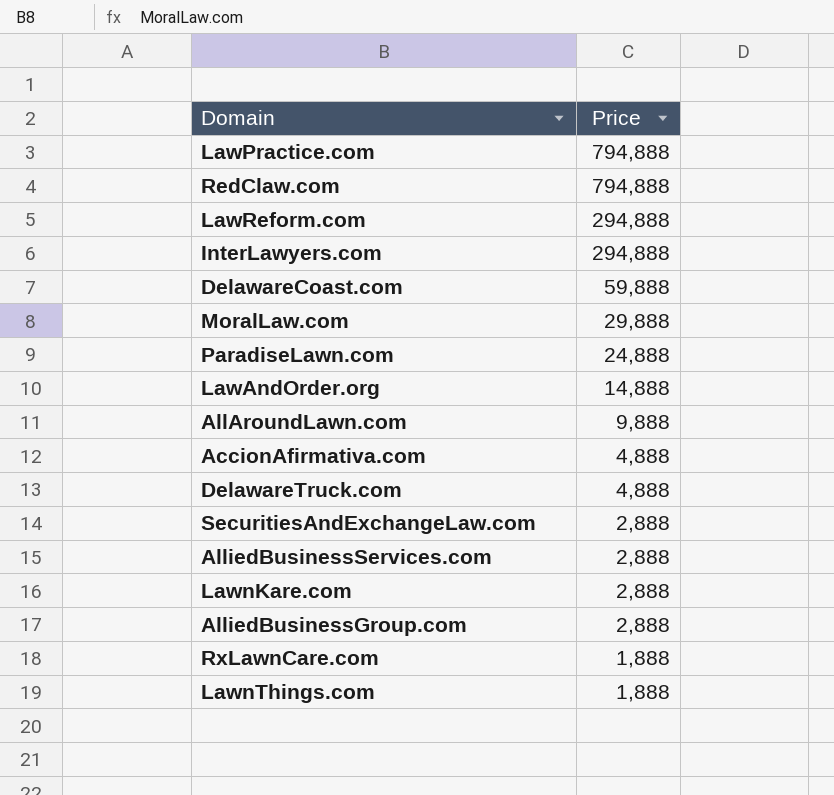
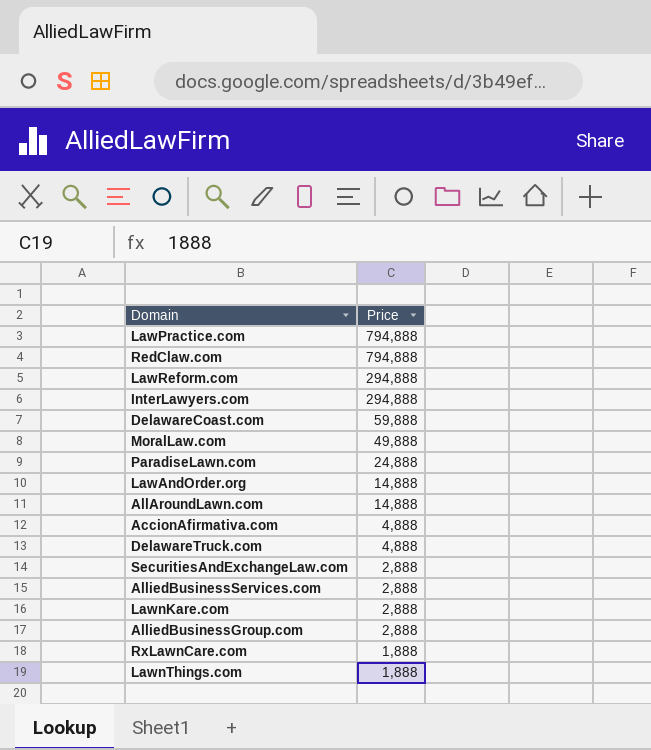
MoralLaw.com | Price: 29,888 -> 49,888
AllAroundLawn.com | Price: 9,888 -> 14,888

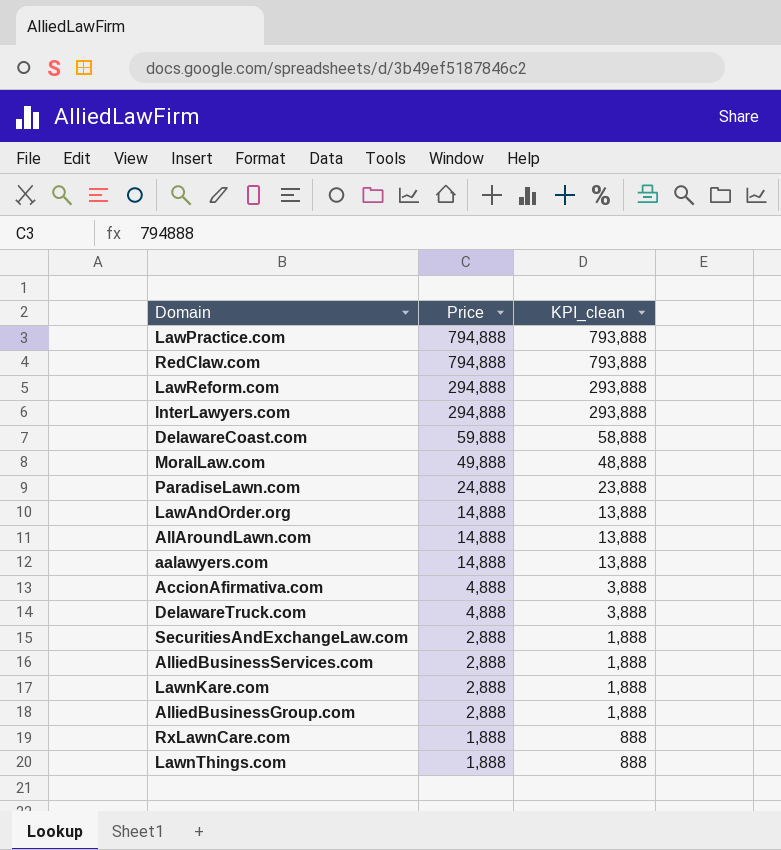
column KPI_clean | formula: none -> [Price] - 1000
row aalawyers.com: none -> 14,888 | 13,888

